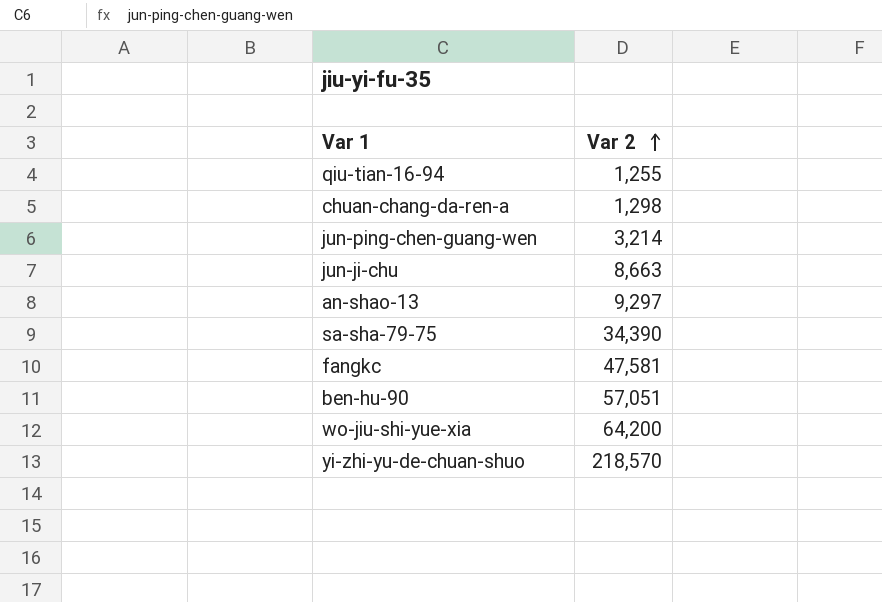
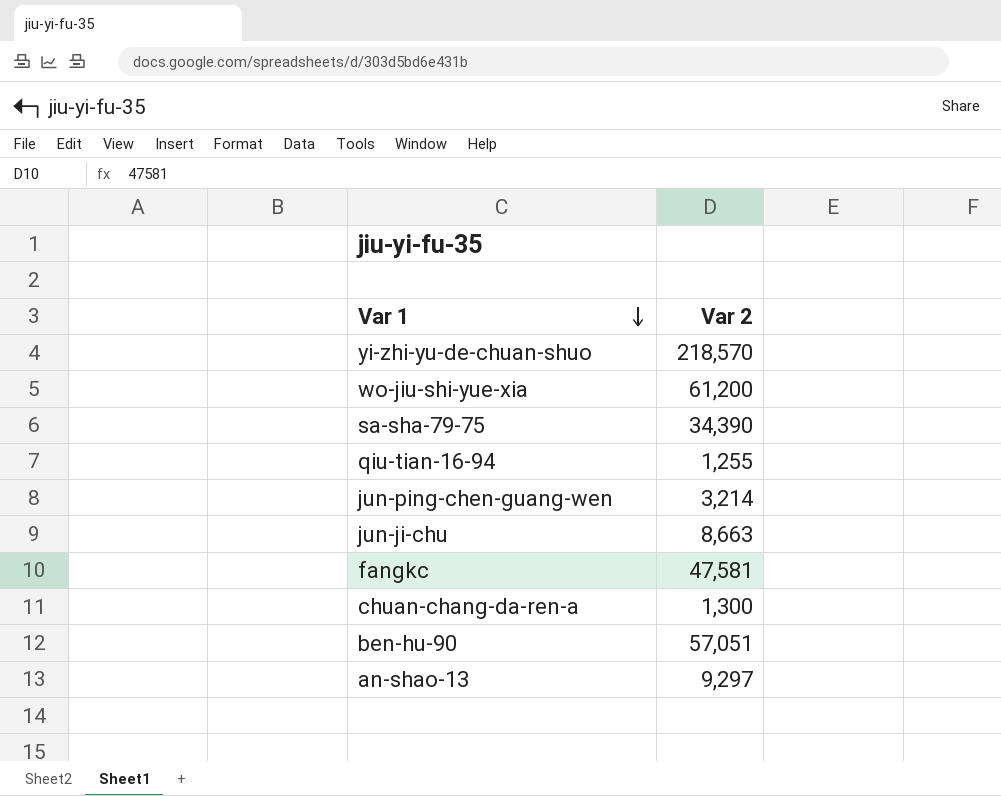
row order: Var 2 ascending -> Var 1 descending
wo-jiu-shi-yue-xia | Var 2: 64,200 -> 61,200
chuan-chang-da-ren-a | Var 2: 1,298 -> 1,300

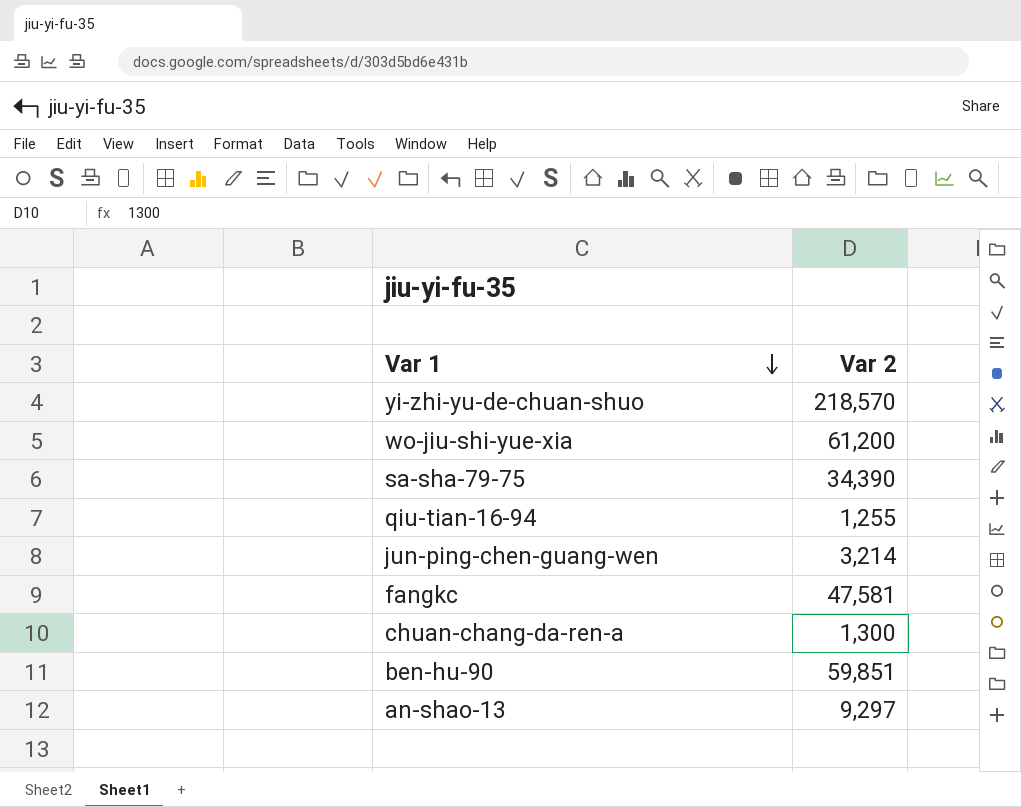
row jun-ji-chu: 8,663 -> none
ben-hu-90 | Var 2: 57,051 -> 59,851

